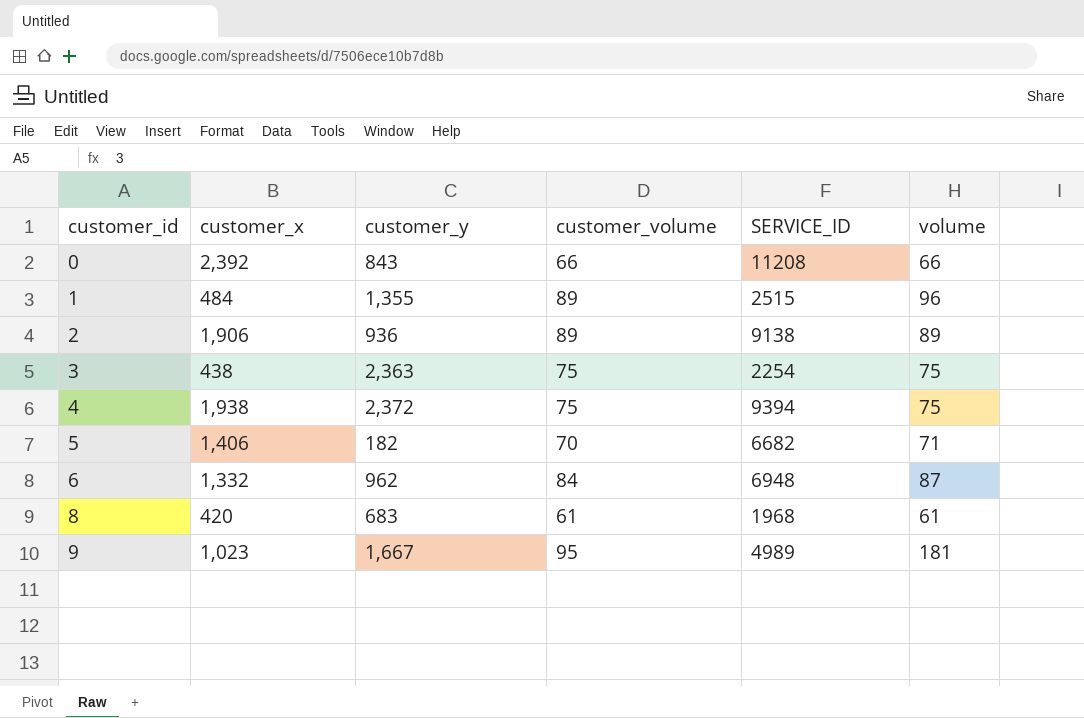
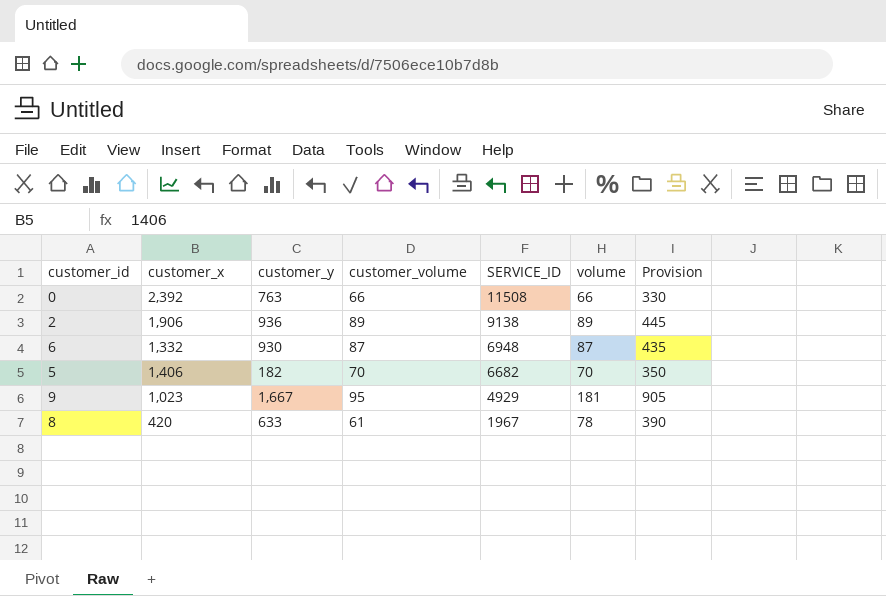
row order: customer_id ascending -> SERVICE_ID descending
column Provision | formula: none -> [volume] * 5
row 1: 484 | 1,355 | 89 | 2515 | 96 -> none
row 3: 438 | 2,363 | 75 | 2254 | 75 -> none
row 4: 1,938 | 2,372 | 75 | 9394 | 75 -> none
0 | customer_y: 843 -> 763
0 | SERVICE_ID: 11208 -> 11508
6 | customer_y: 962 -> 930
6 | customer_volume: 84 -> 87
5 | volume: 71 -> 70
9 | SERVICE_ID: 4989 -> 4929
8 | customer_y: 683 -> 633
8 | SERVICE_ID: 1968 -> 1967
8 | volume: 61 -> 78

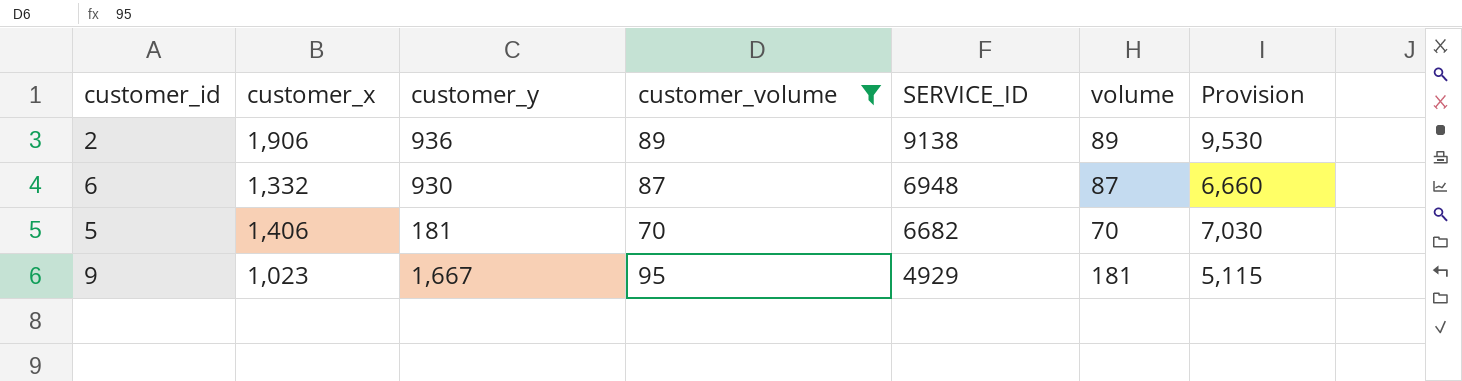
filter: none -> customer_volume >= 70
column Provision | formula: [volume] * 5 -> [customer_x] * 5
5 | customer_y: 182 -> 181

